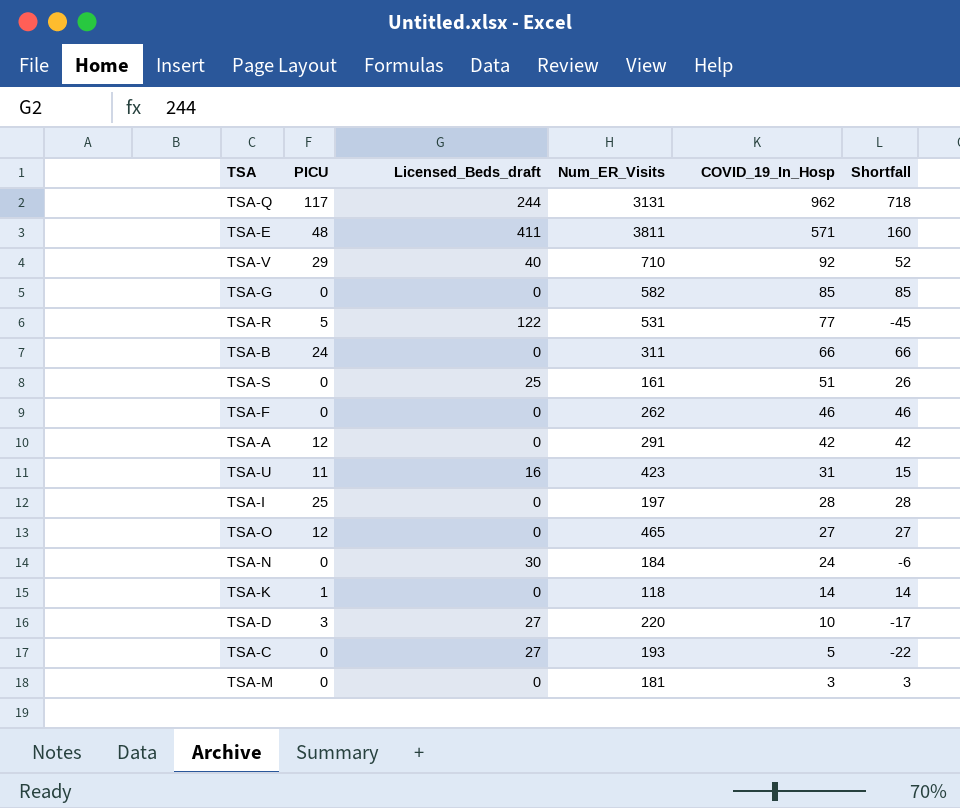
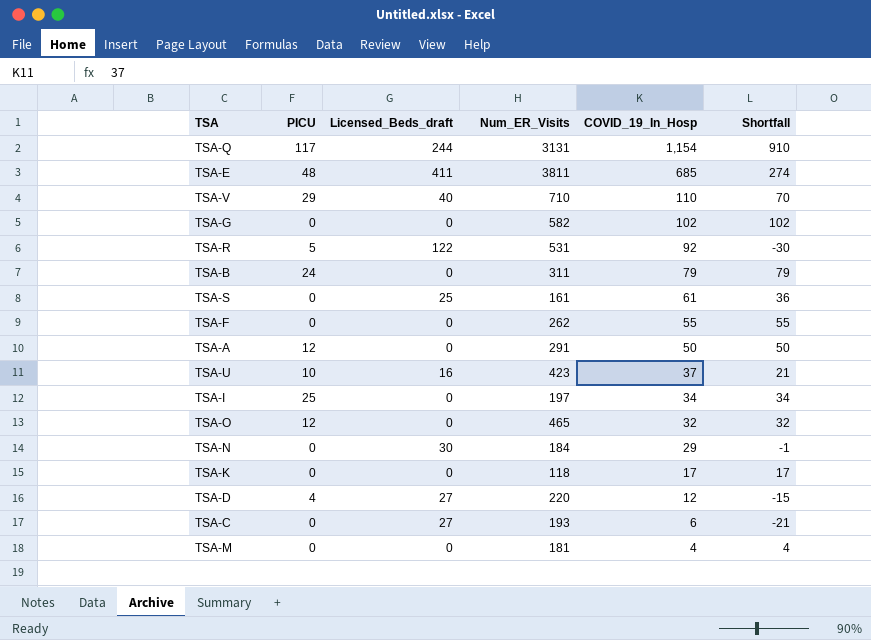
TSA-Q | COVID_19_In_Hosp: 962 -> 1,154
TSA-Q | Shortfall: 718 -> 910
TSA-E | COVID_19_In_Hosp: 571 -> 685
TSA-E | Shortfall: 160 -> 274
TSA-V | COVID_19_In_Hosp: 92 -> 110
TSA-V | Shortfall: 52 -> 70
TSA-G | COVID_19_In_Hosp: 85 -> 102
TSA-G | Shortfall: 85 -> 102
TSA-R | COVID_19_In_Hosp: 77 -> 92
TSA-R | Shortfall: -45 -> -30
TSA-B | COVID_19_In_Hosp: 66 -> 79
TSA-B | Shortfall: 66 -> 79
TSA-S | COVID_19_In_Hosp: 51 -> 61
TSA-S | Shortfall: 26 -> 36
TSA-F | COVID_19_In_Hosp: 46 -> 55
TSA-F | Shortfall: 46 -> 55
TSA-A | COVID_19_In_Hosp: 42 -> 50
TSA-A | Shortfall: 42 -> 50
TSA-U | PICU: 11 -> 10
TSA-U | COVID_19_In_Hosp: 31 -> 37
TSA-U | Shortfall: 15 -> 21
TSA-I | COVID_19_In_Hosp: 28 -> 34
TSA-I | Shortfall: 28 -> 34
TSA-O | COVID_19_In_Hosp: 27 -> 32
TSA-O | Shortfall: 27 -> 32
TSA-N | COVID_19_In_Hosp: 24 -> 29
TSA-N | Shortfall: -6 -> -1
TSA-K | PICU: 1 -> 0
TSA-K | COVID_19_In_Hosp: 14 -> 17
TSA-K | Shortfall: 14 -> 17
TSA-D | PICU: 3 -> 4
TSA-D | COVID_19_In_Hosp: 10 -> 12
TSA-D | Shortfall: -17 -> -15
TSA-C | COVID_19_In_Hosp: 5 -> 6
TSA-C | Shortfall: -22 -> -21
TSA-M | COVID_19_In_Hosp: 3 -> 4
TSA-M | Shortfall: 3 -> 4

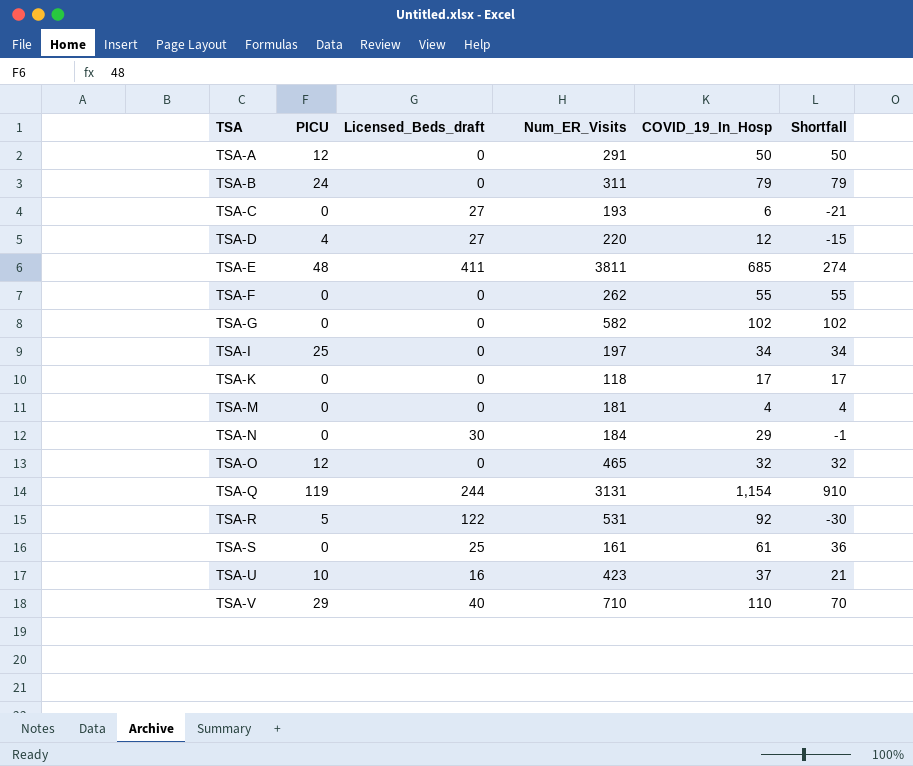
row order: COVID_19_In_Hosp descending -> TSA ascending
TSA-Q | PICU: 117 -> 119

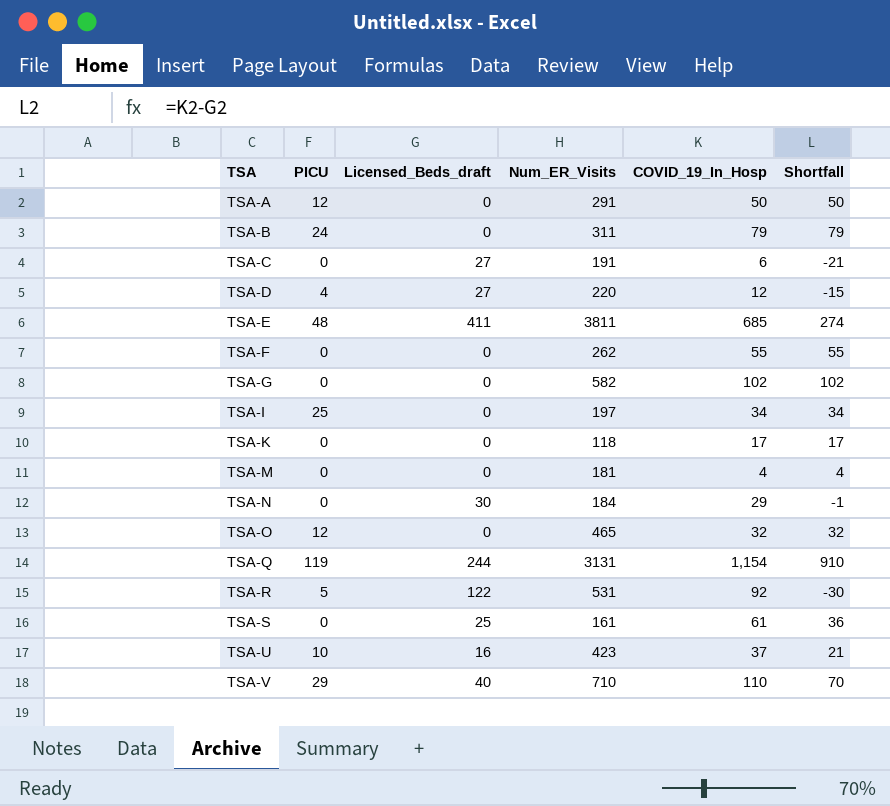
TSA-C | Num_ER_Visits: 193 -> 191

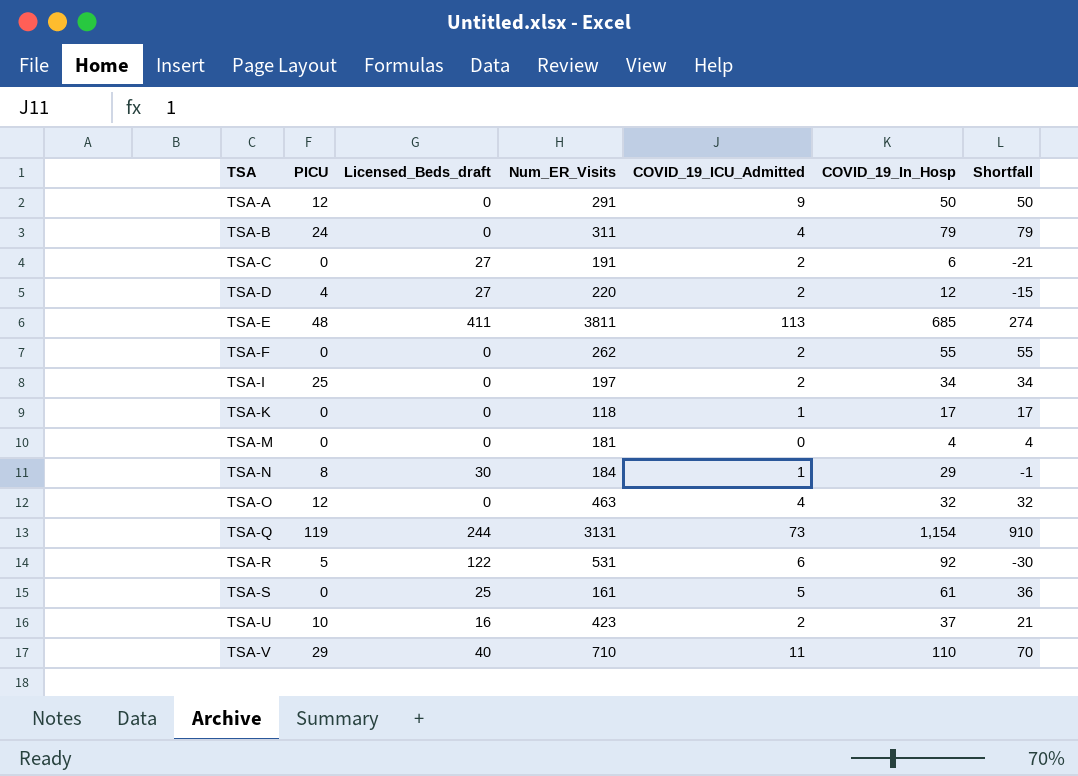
column COVID_19_ICU_Admitted | position: none -> 5
row TSA-G: 0 | 0 | 582 | 102 | 102 -> none
TSA-N | PICU: 0 -> 8
TSA-O | Num_ER_Visits: 465 -> 463

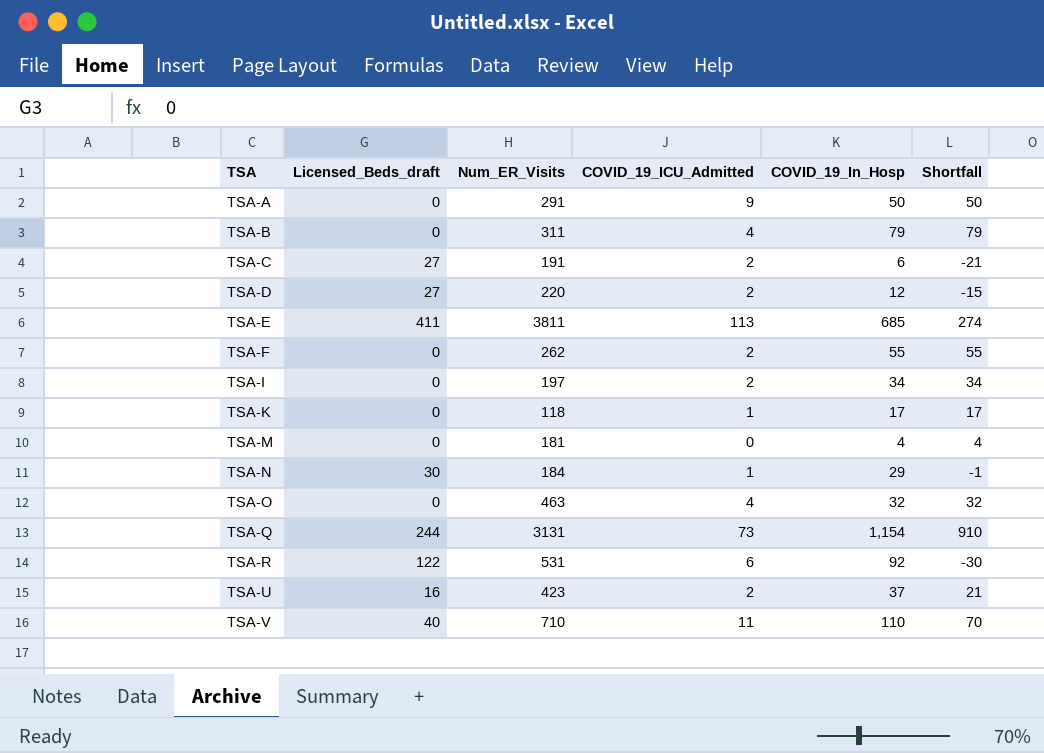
column PICU | position: 2 -> none
row TSA-S: 0 | 25 | 161 | 5 | 61 | 36 -> none

